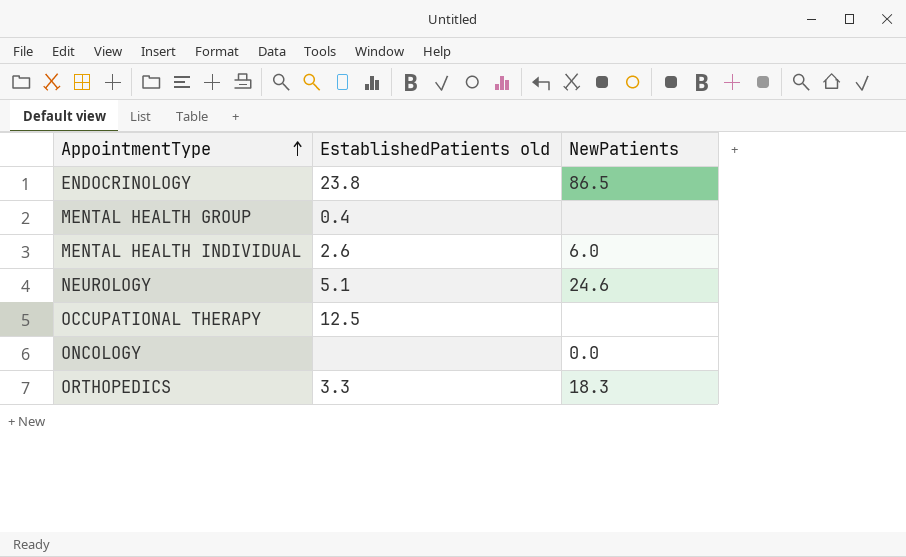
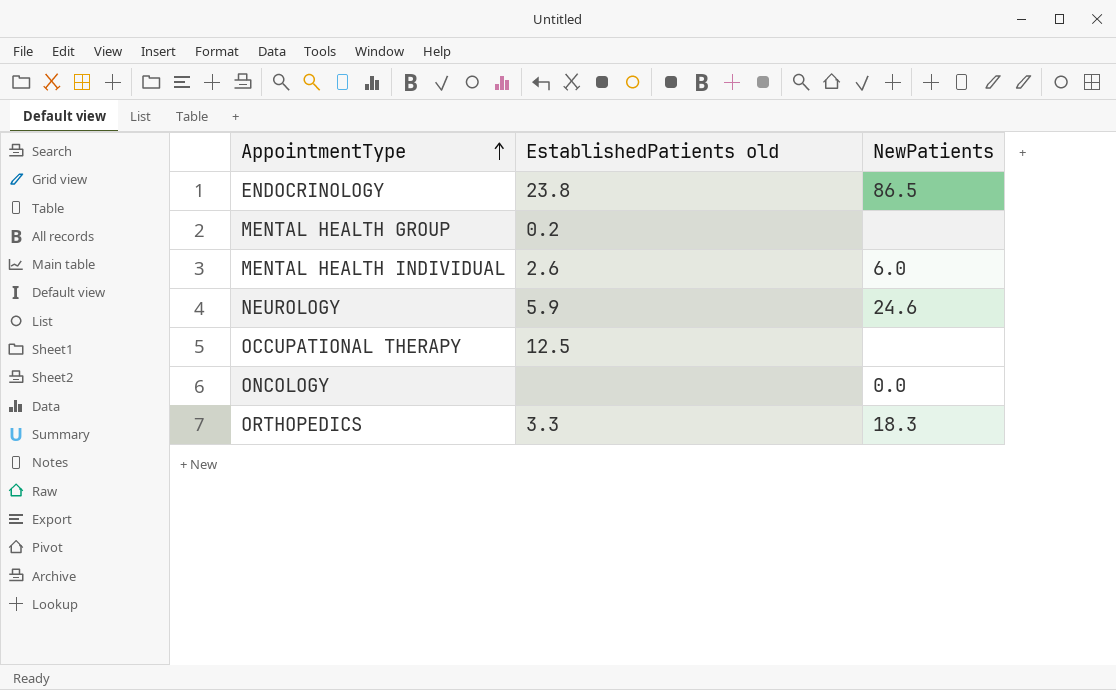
MENTAL HEALTH GROUP | EstablishedPatients old: 0.4 -> 0.2
NEUROLOGY | EstablishedPatients old: 5.1 -> 5.9

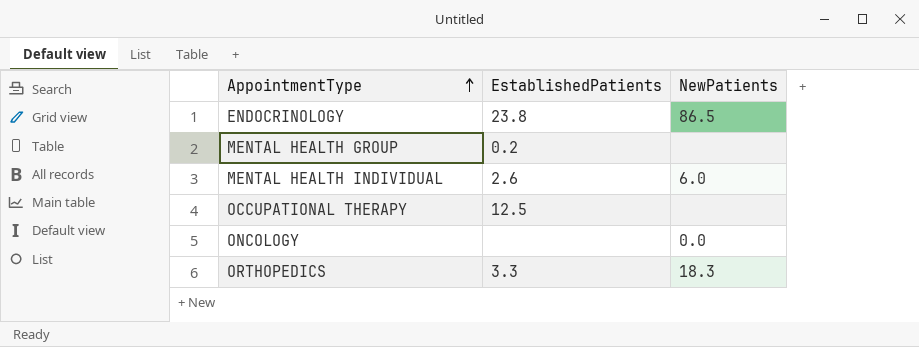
column name: EstablishedPatients old -> EstablishedPatients
row NEUROLOGY: 5.9 | 24.6 -> none

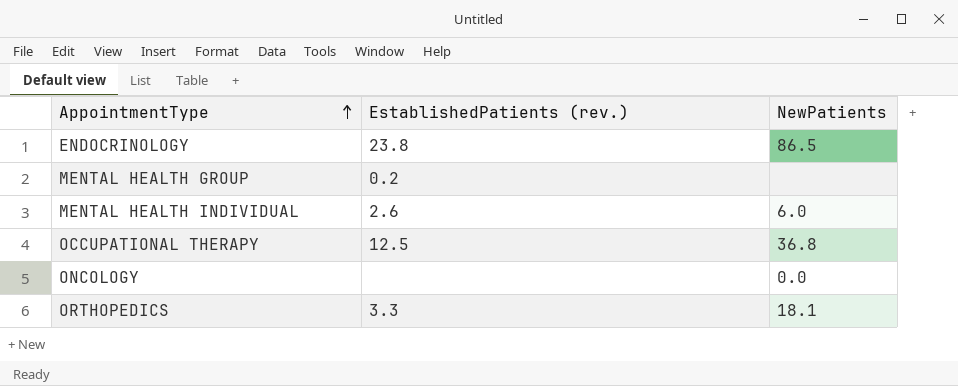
column name: EstablishedPatients -> EstablishedPatients (rev.)
OCCUPATIONAL THERAPY | NewPatients: none -> 36.8
ORTHOPEDICS | NewPatients: 18.3 -> 18.1

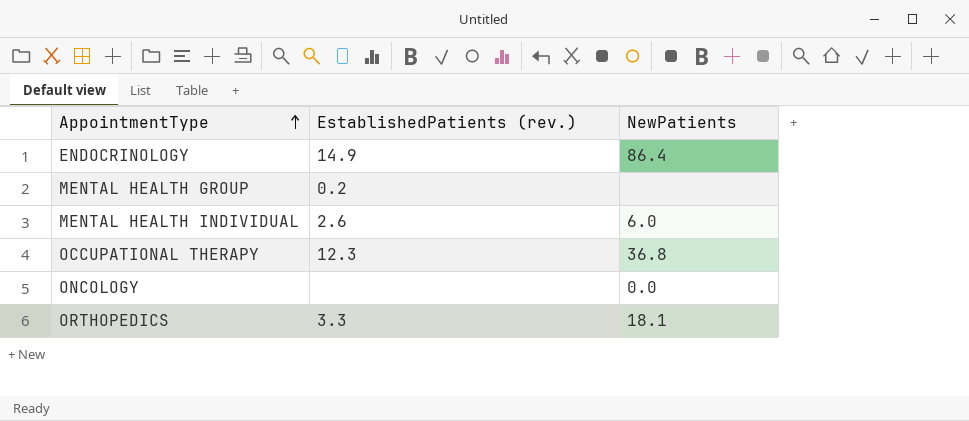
ENDOCRINOLOGY | EstablishedPatients (rev.): 23.8 -> 14.9
ENDOCRINOLOGY | NewPatients: 86.5 -> 86.4
OCCUPATIONAL THERAPY | EstablishedPatients (rev.): 12.5 -> 12.3

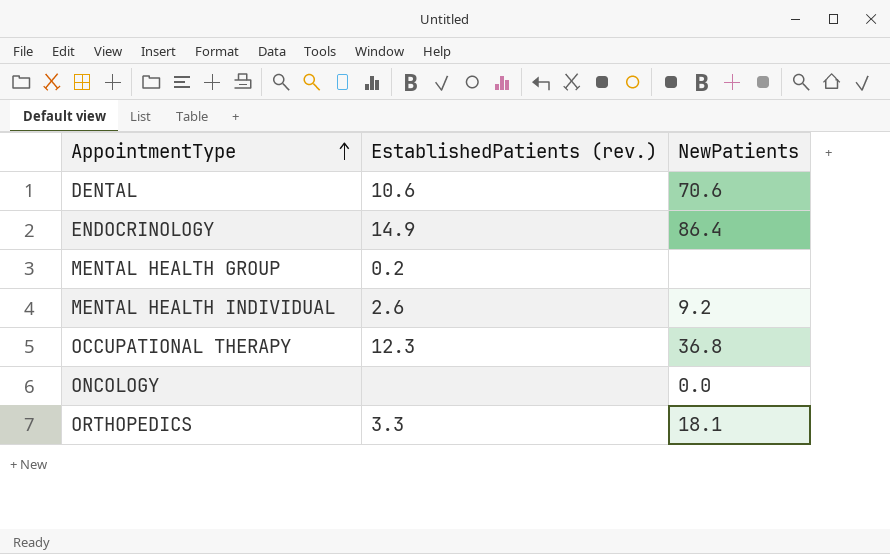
row DENTAL: none -> 10.6 | 70.6
MENTAL HEALTH INDIVIDUAL | NewPatients: 6.0 -> 9.2

